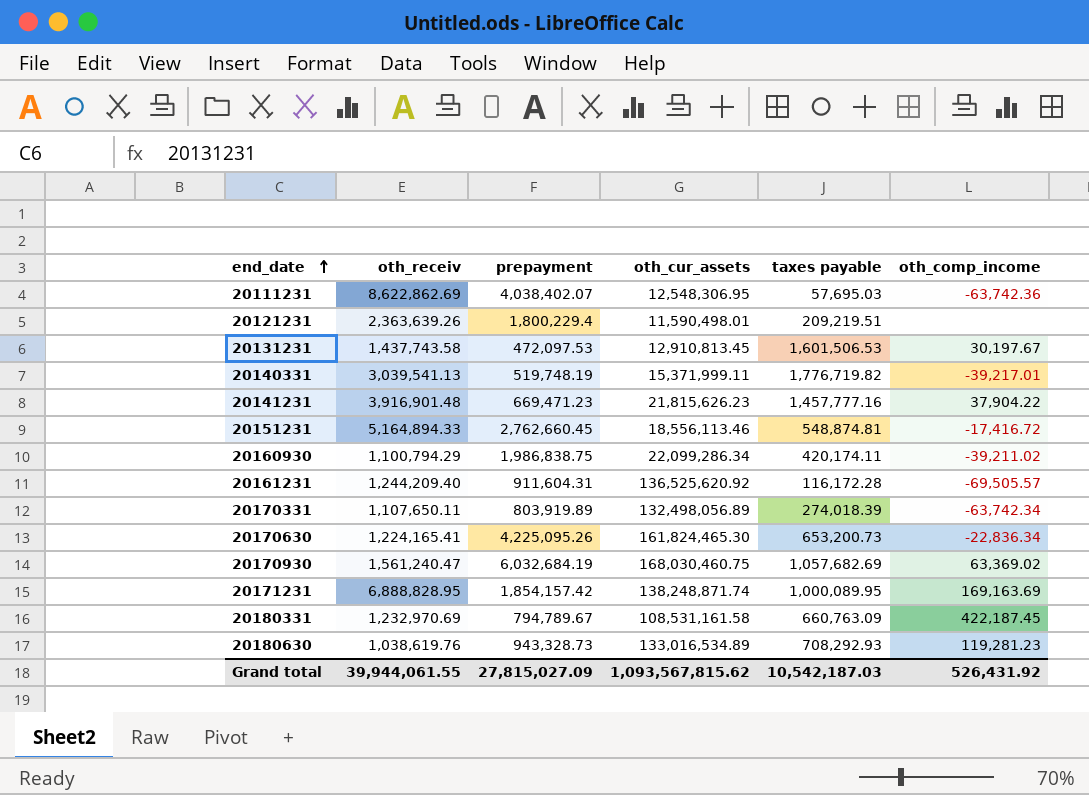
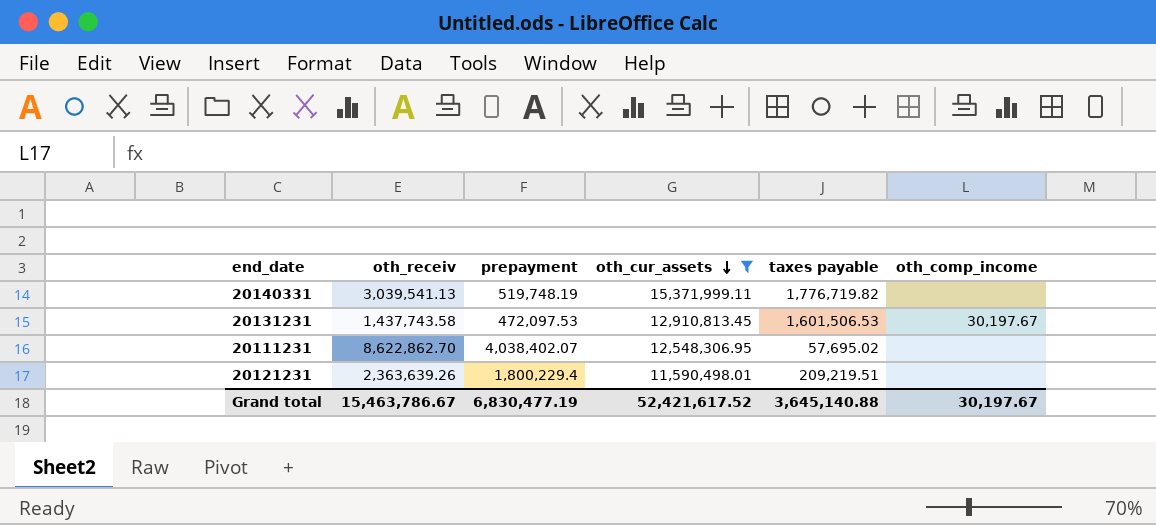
filter: none -> oth_cur_assets <= 15,371,999.11
row order: end_date ascending -> oth_cur_assets descending
20140331 | oth_comp_income: -39,217.01 -> none
20111231 | oth_receiv: 8,622,862.69 -> 8,622,862.70
20111231 | taxes payable: 57,695.03 -> 57,695.02
20111231 | oth_comp_income: -63,742.36 -> none
Grand total | oth_receiv: 39,944,061.55 -> 15,463,786.67
Grand total | prepayment: 27,815,027.09 -> 6,830,477.19
Grand total | oth_cur_assets: 1,093,567,815.62 -> 52,421,617.52
Grand total | taxes payable: 10,542,187.03 -> 3,645,140.88
Grand total | oth_comp_income: 526,431.92 -> 30,197.67

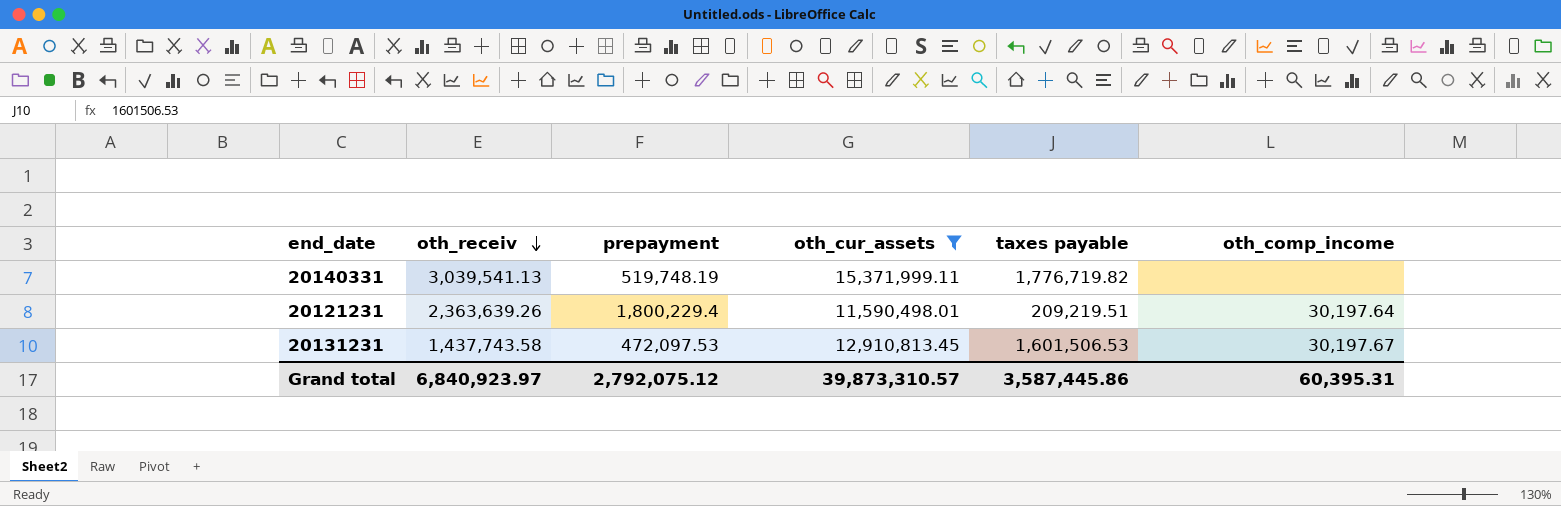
row order: oth_cur_assets descending -> oth_receiv descending
row 20111231: 8,622,862.70 | 4,038,402.07 | 12,548,306.95 | 57,695.02 | none -> none
20121231 | oth_comp_income: none -> 30,197.64
Grand total | oth_receiv: 15,463,786.67 -> 6,840,923.97
Grand total | prepayment: 6,830,477.19 -> 2,792,075.12
Grand total | oth_cur_assets: 52,421,617.52 -> 39,873,310.57
Grand total | taxes payable: 3,645,140.88 -> 3,587,445.86
Grand total | oth_comp_income: 30,197.67 -> 60,395.31

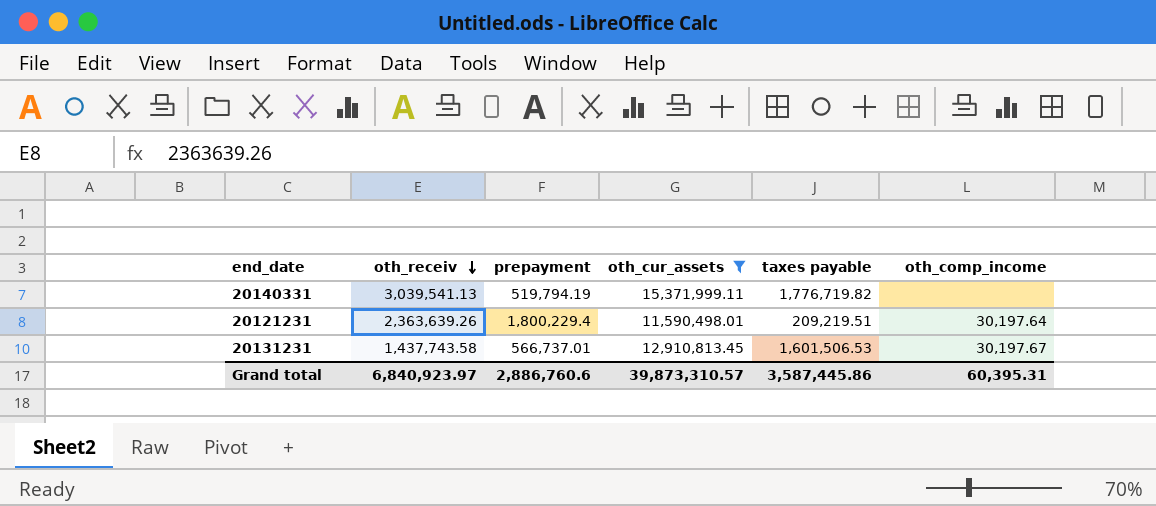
20140331 | prepayment: 519,748.19 -> 519,794.19
20131231 | prepayment: 472,097.53 -> 566,737.01
Grand total | prepayment: 2,792,075.12 -> 2,886,760.6

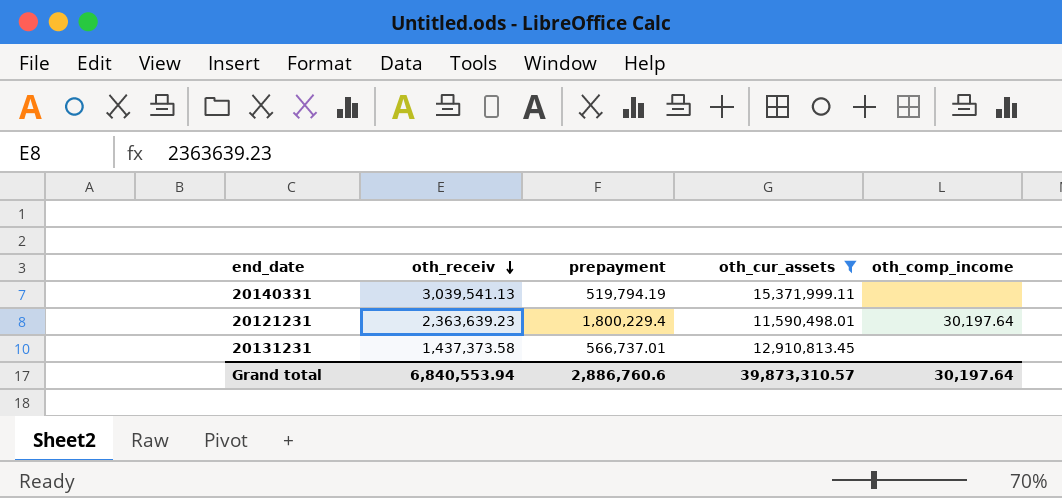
column taxes payable | position: 5 -> none
20121231 | oth_receiv: 2,363,639.26 -> 2,363,639.23
20131231 | oth_receiv: 1,437,743.58 -> 1,437,373.58
20131231 | oth_comp_income: 30,197.67 -> none
Grand total | oth_receiv: 6,840,923.97 -> 6,840,553.94
Grand total | oth_comp_income: 60,395.31 -> 30,197.64

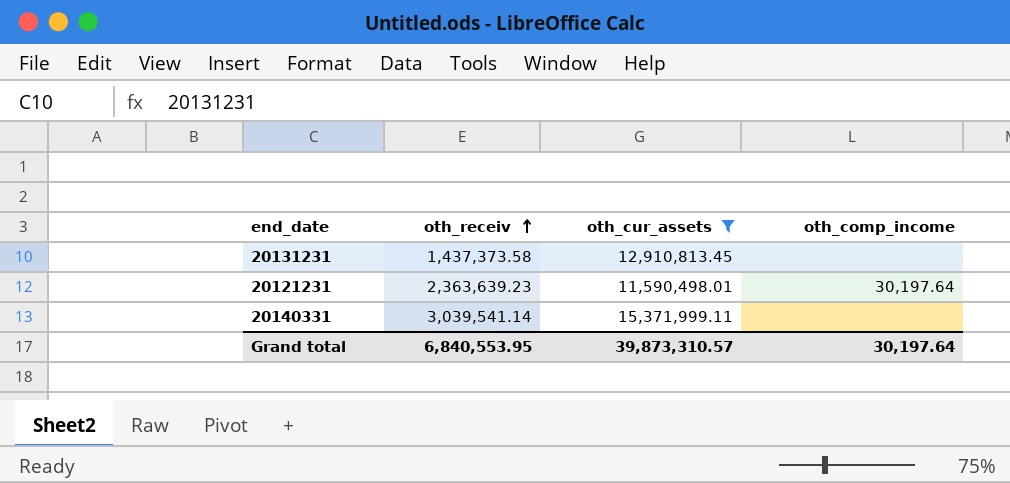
row order: oth_receiv descending -> oth_receiv ascending
column prepayment | position: 3 -> none
20140331 | oth_receiv: 3,039,541.13 -> 3,039,541.14
Grand total | oth_receiv: 6,840,553.94 -> 6,840,553.95

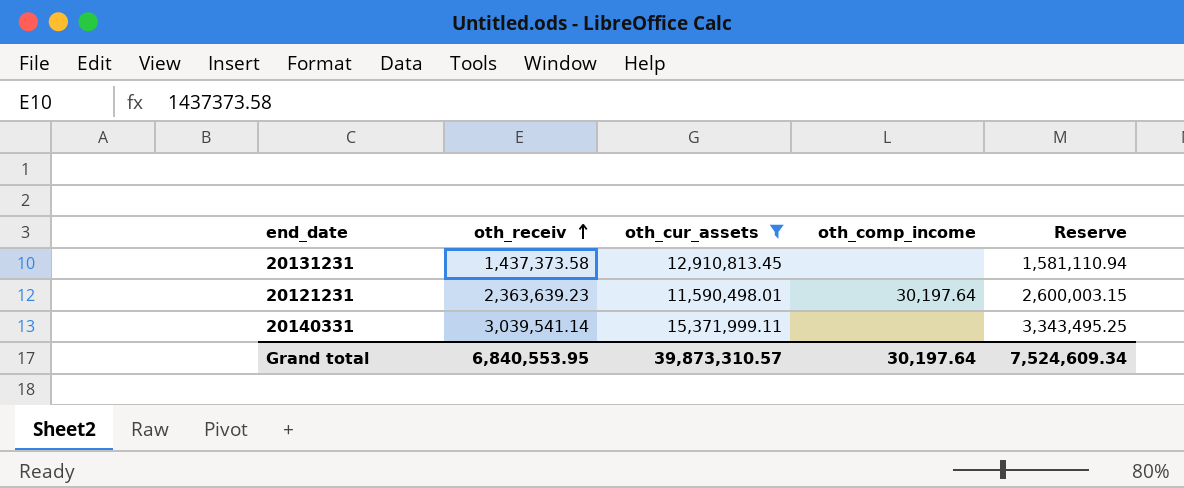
column Reserve | formula: none -> [oth_receiv] * 1.1

